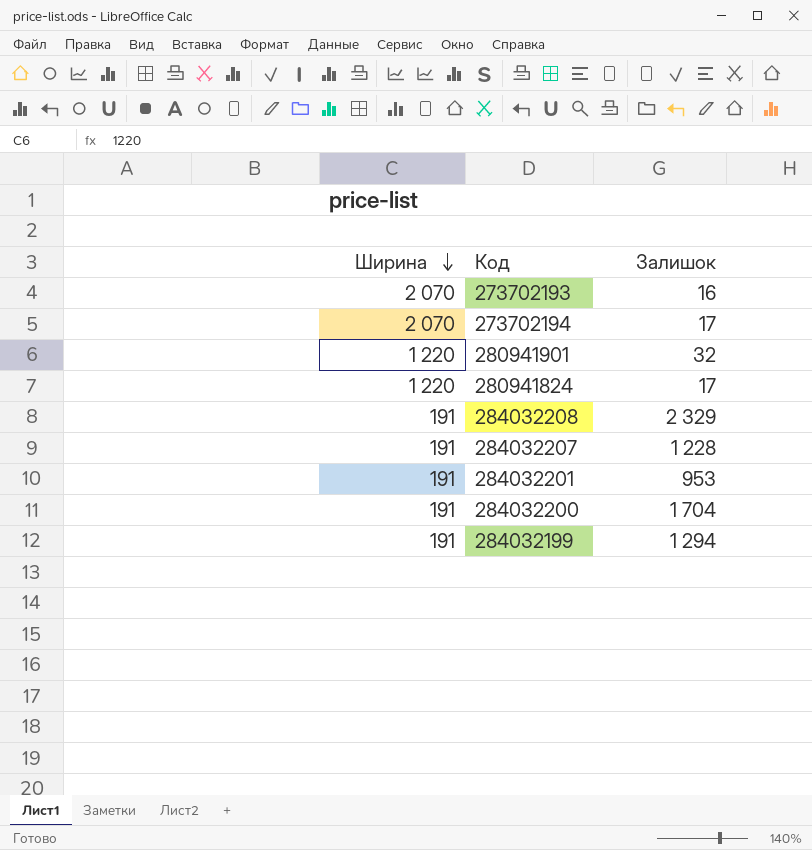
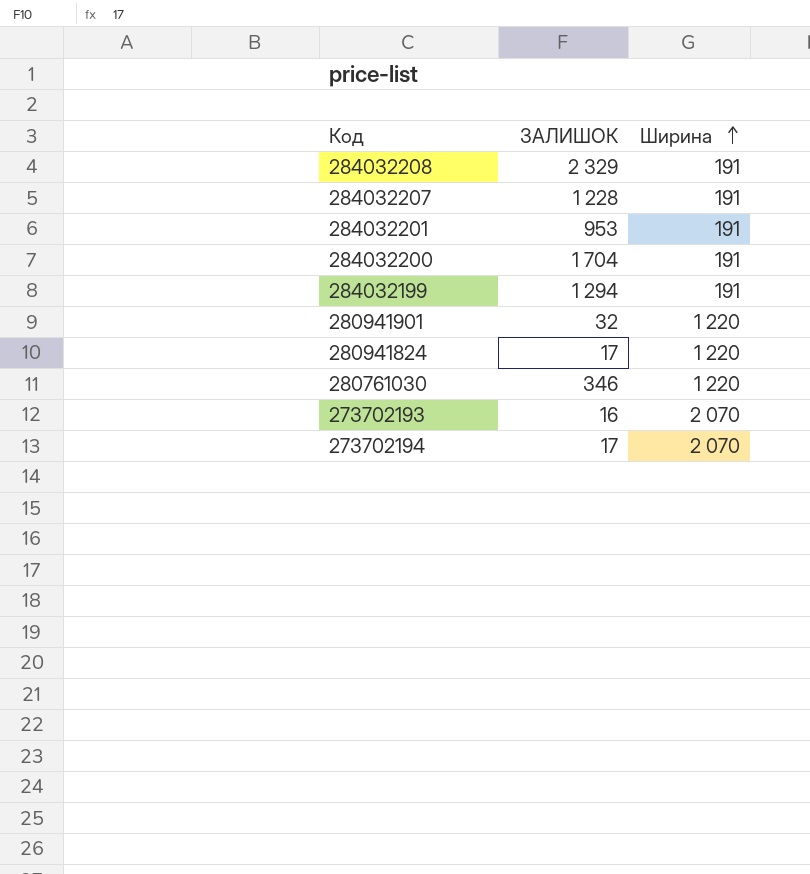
row order: Ширина descending -> Ширина ascending
column name: Залишок -> ЗАЛИШОК
column Ширина | position: 1 -> 3
row 280761030: none -> 346 | 1 220

